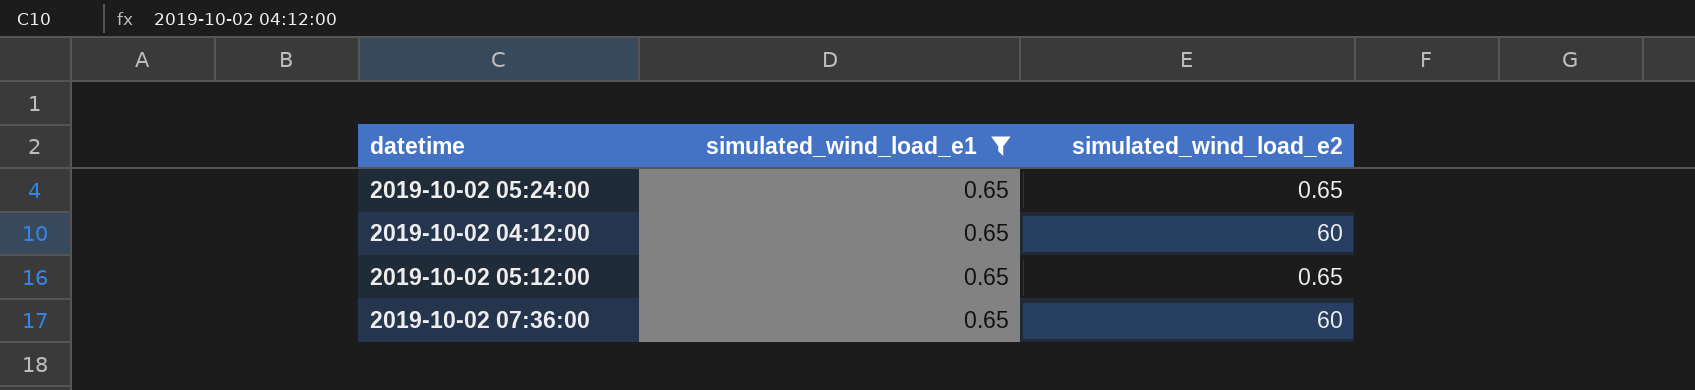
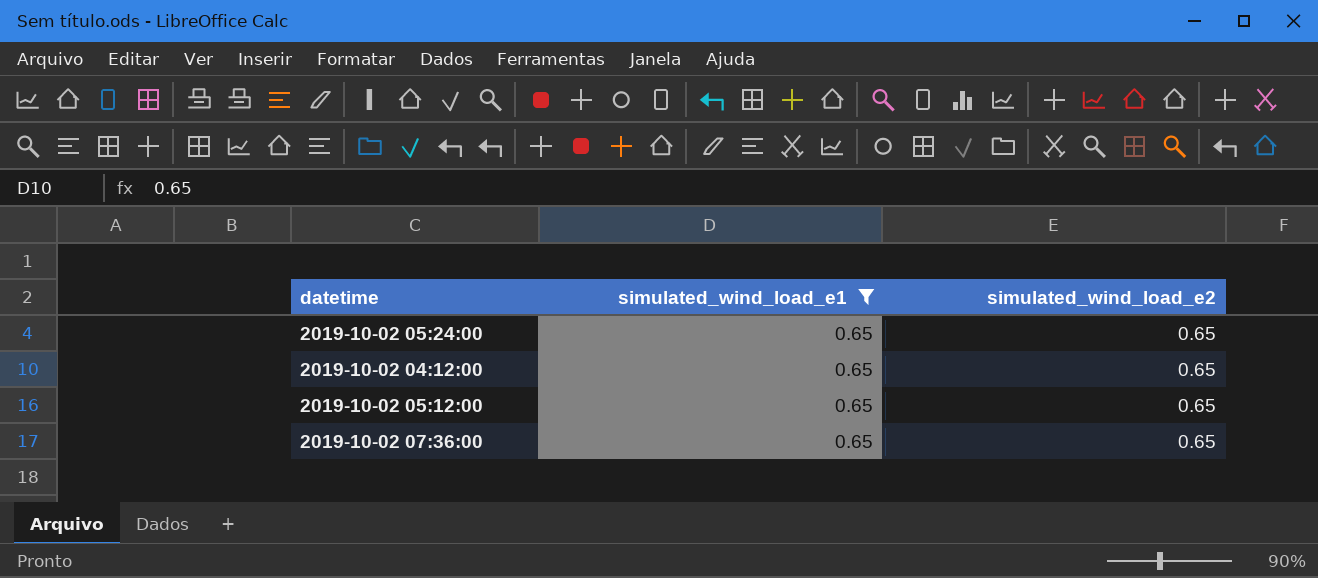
2019-10-02 04:12:00 | simulated_wind_load_e2: 60 -> 0.65
2019-10-02 07:36:00 | simulated_wind_load_e2: 60 -> 0.65

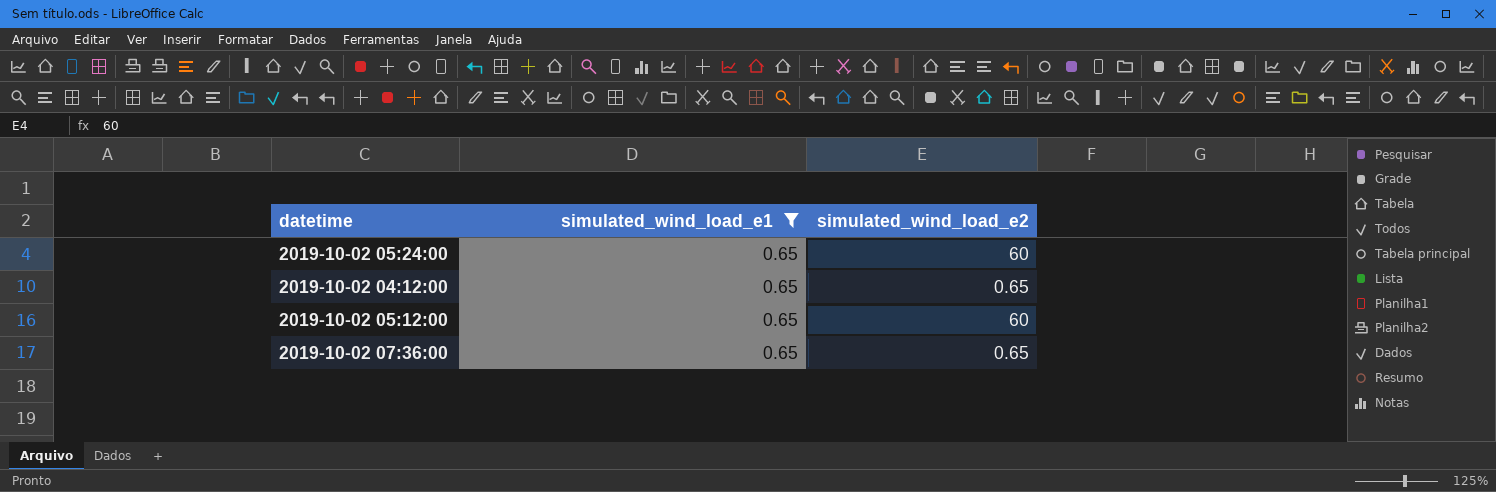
2019-10-02 05:24:00 | simulated_wind_load_e2: 0.65 -> 60
2019-10-02 05:12:00 | simulated_wind_load_e2: 0.65 -> 60

